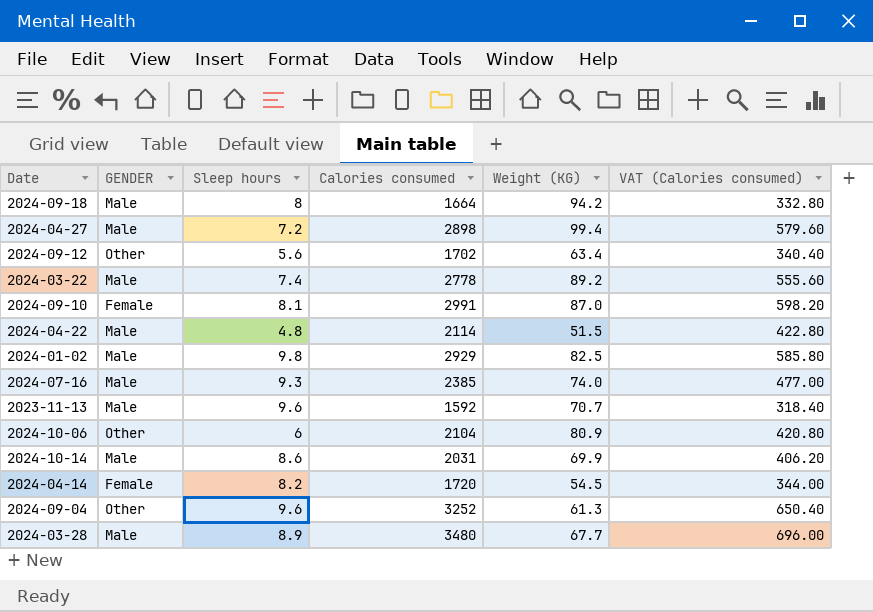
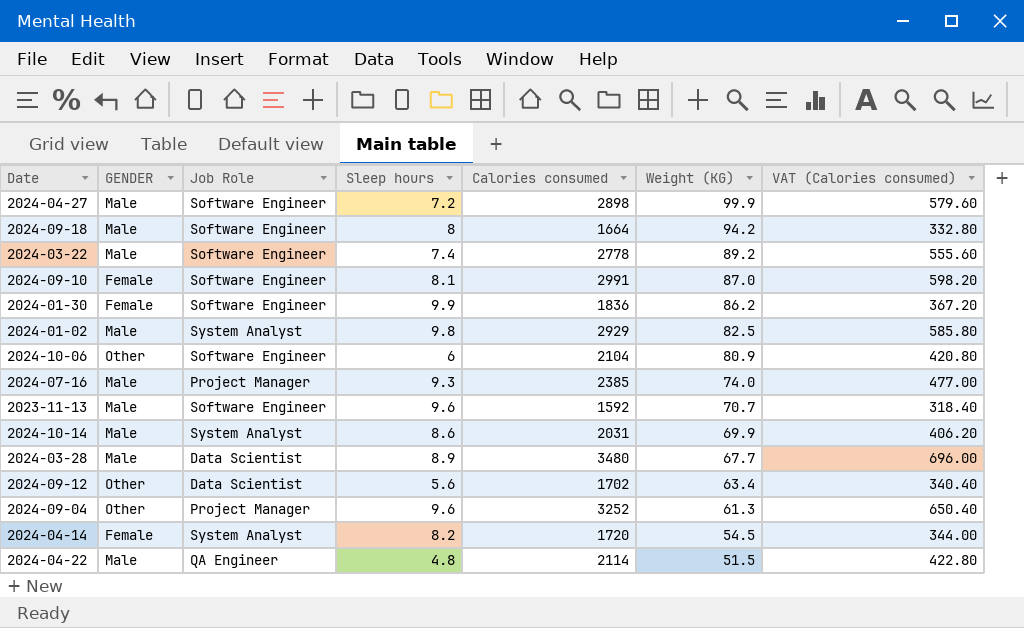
row order: none -> Weight (KG) descending
column Job Role | position: none -> 3
2024-04-27 | Weight (KG): 99.4 -> 99.9
row 2024-01-30: none -> Female | Software Engineer | 9.9 | 1836 | 86.2 | 367.20

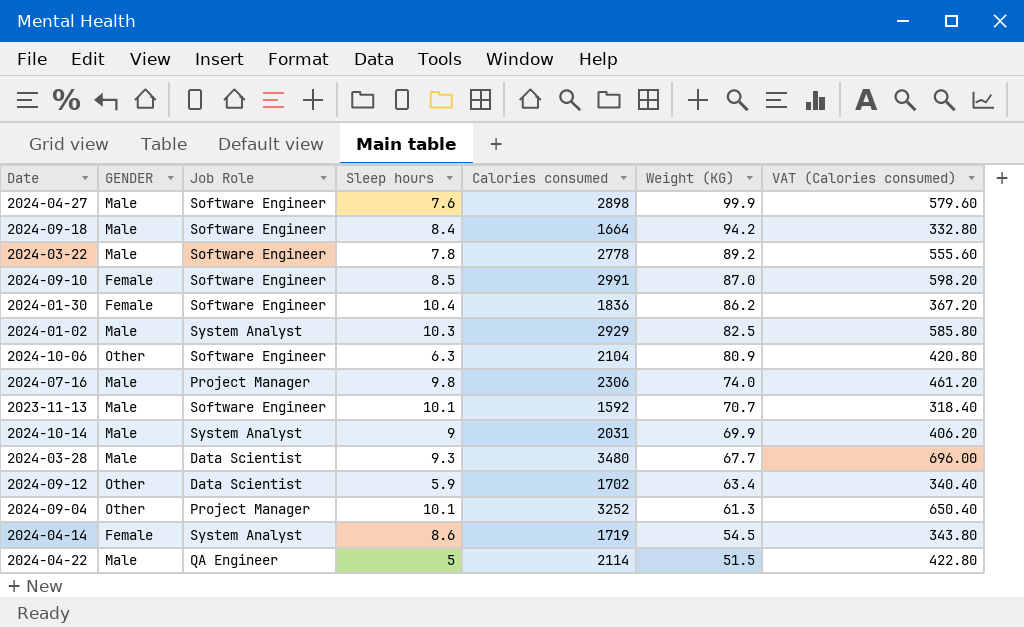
2024-04-27 | Sleep hours: 7.2 -> 7.6
2024-09-18 | Sleep hours: 8 -> 8.4
2024-03-22 | Sleep hours: 7.4 -> 7.8
2024-09-10 | Sleep hours: 8.1 -> 8.5
2024-01-30 | Sleep hours: 9.9 -> 10.4
2024-01-02 | Sleep hours: 9.8 -> 10.3
2024-10-06 | Sleep hours: 6 -> 6.3
2024-07-16 | Sleep hours: 9.3 -> 9.8
2024-07-16 | Calories consumed: 2385 -> 2306
2024-07-16 | VAT (Calories consumed): 477.00 -> 461.20
2023-11-13 | Sleep hours: 9.6 -> 10.1
2024-10-14 | Sleep hours: 8.6 -> 9
2024-03-28 | Sleep hours: 8.9 -> 9.3
2024-09-12 | Sleep hours: 5.6 -> 5.9
2024-09-04 | Sleep hours: 9.6 -> 10.1
2024-04-14 | Sleep hours: 8.2 -> 8.6
2024-04-14 | Calories consumed: 1720 -> 1719
2024-04-14 | VAT (Calories consumed): 344.00 -> 343.80
2024-04-22 | Sleep hours: 4.8 -> 5

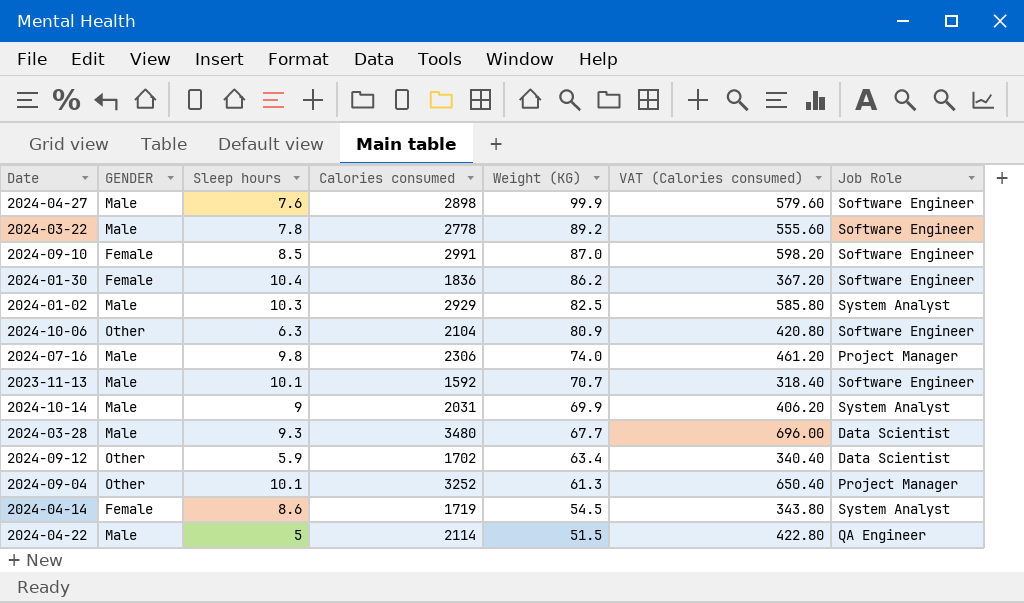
column Job Role | position: 3 -> 7
row 2024-09-18: Male | Software Engineer | 8.4 | 1664 | 94.2 | 332.80 -> none

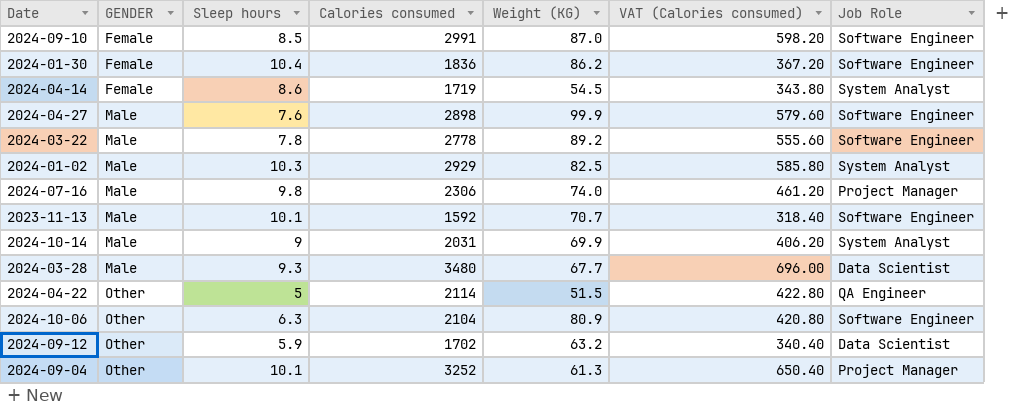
row order: Weight (KG) descending -> GENDER ascending
2024-04-22 | GENDER: Male -> Other
2024-09-12 | Weight (KG): 63.4 -> 63.2

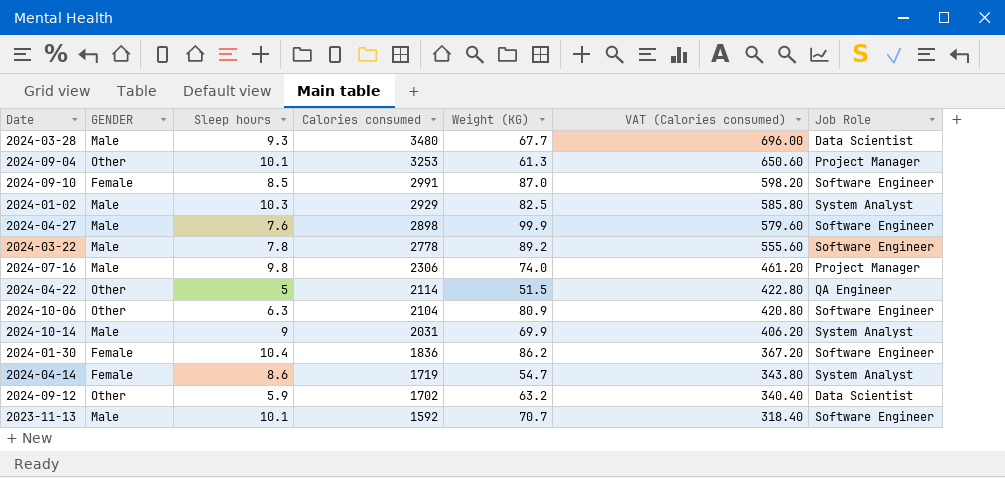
row order: GENDER ascending -> Calories consumed descending
2024-09-04 | Calories consumed: 3252 -> 3253
2024-09-04 | VAT (Calories consumed): 650.40 -> 650.60
2024-04-14 | Weight (KG): 54.5 -> 54.7

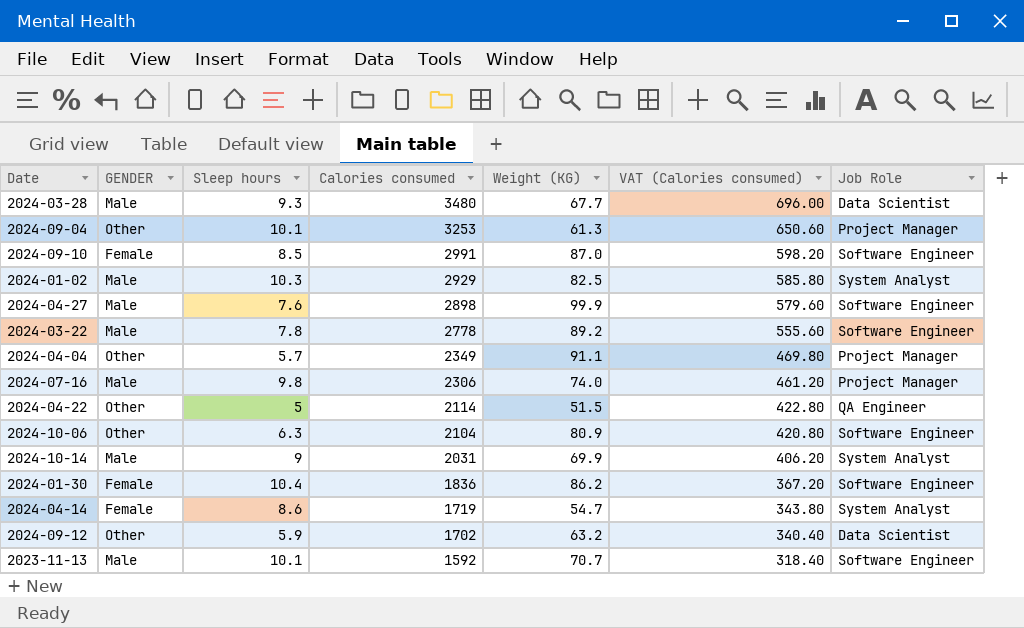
row 2024-04-04: none -> Other | 5.7 | 2349 | 91.1 | 469.80 | Project Manager

